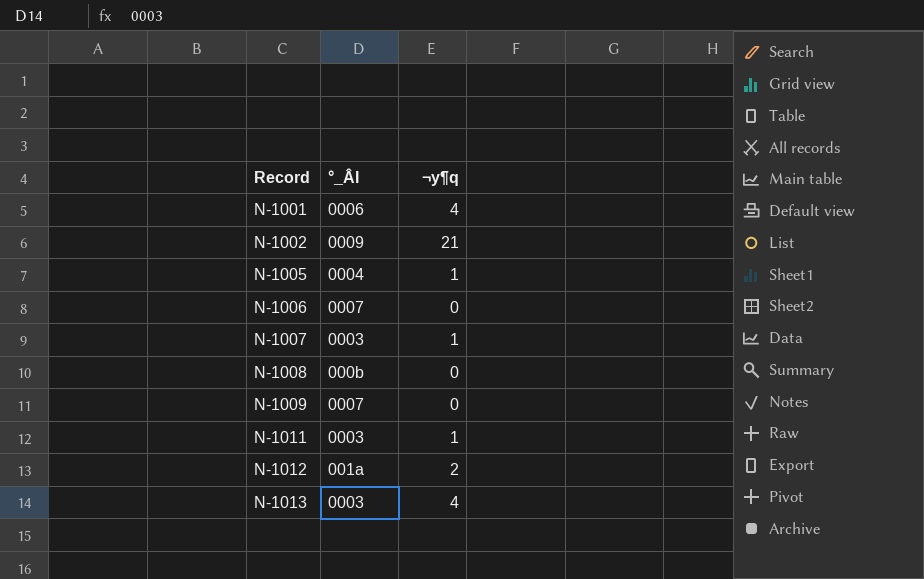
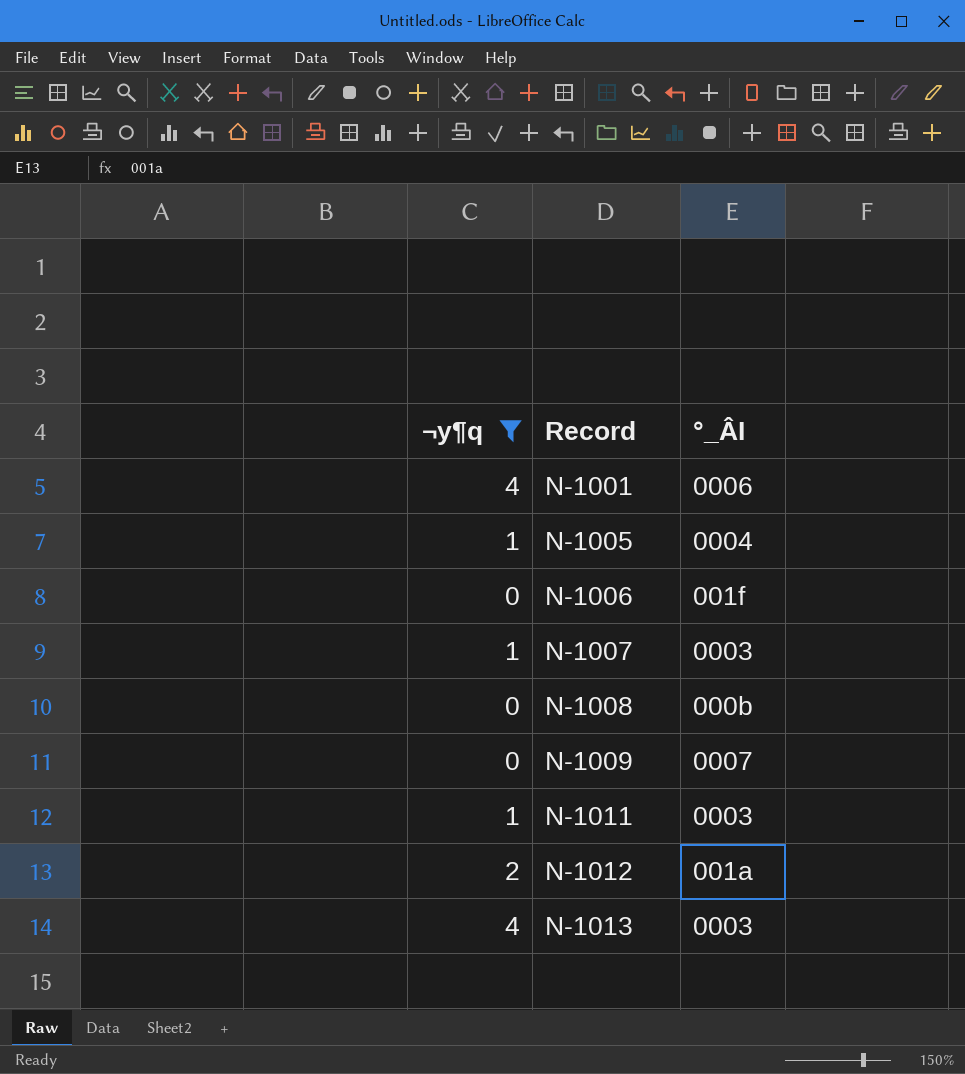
filter: none -> ¬y¶q != 21
column ¬y¶q | position: 3 -> 1
N-1006 | °_ÂI: 0007 -> 001f

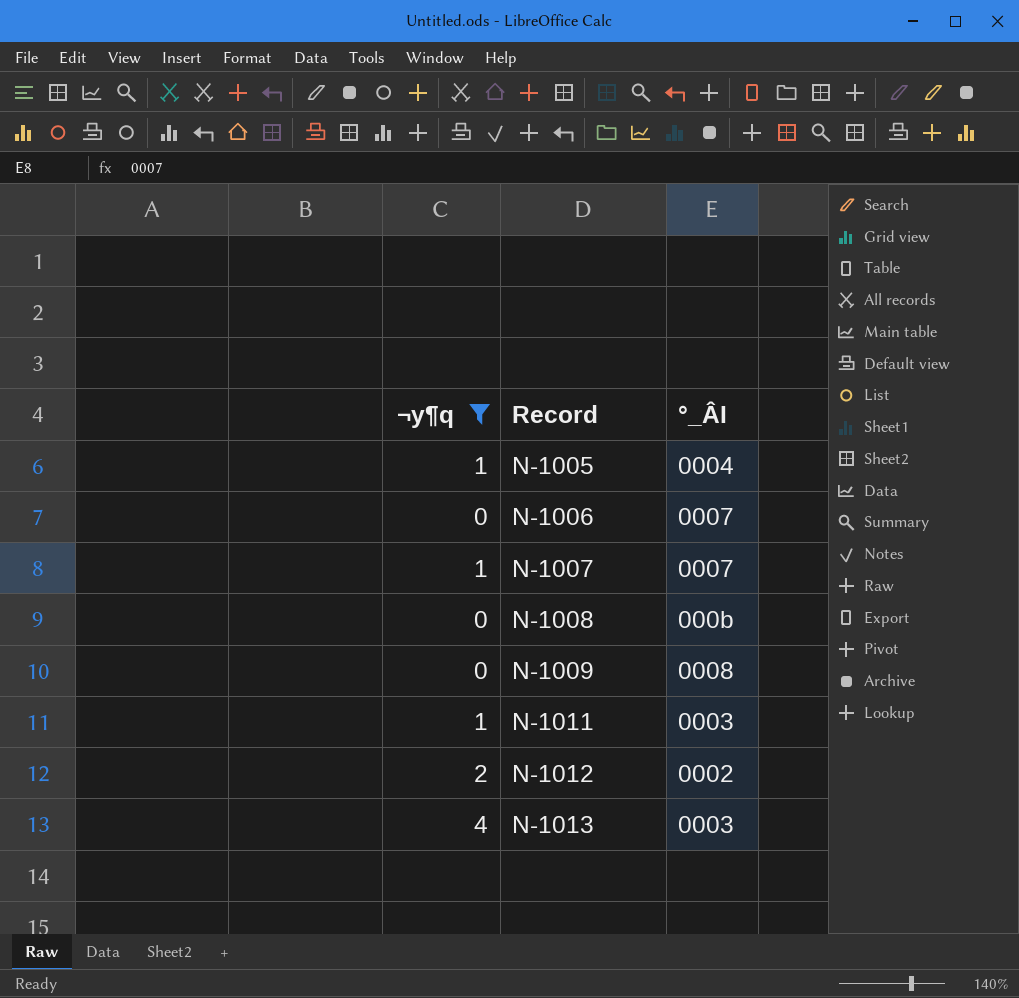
row N-1001: 4 | 0006 -> none
N-1006 | °_ÂI: 001f -> 0007
N-1007 | °_ÂI: 0003 -> 0007
N-1009 | °_ÂI: 0007 -> 0008
N-1012 | °_ÂI: 001a -> 0002

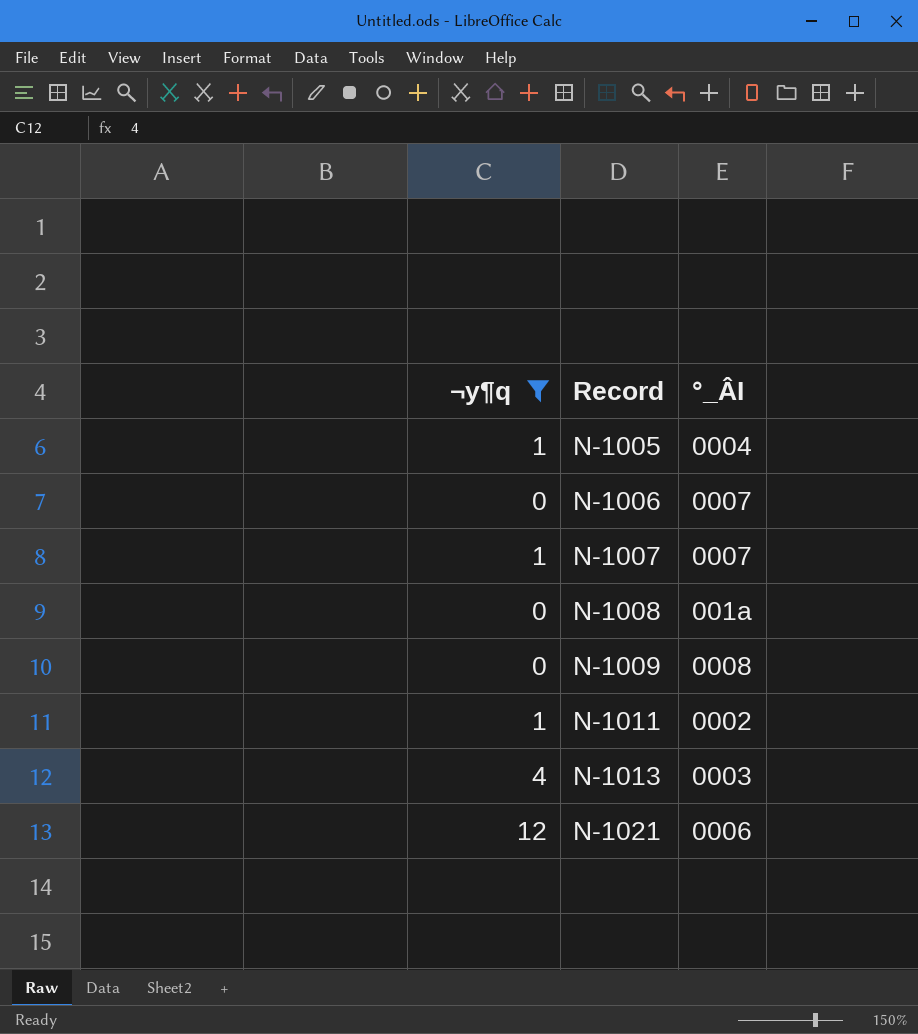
row N-1012: 2 | 0002 -> none
N-1008 | °_ÂI: 000b -> 001a
N-1011 | °_ÂI: 0003 -> 0002
row N-1021: none -> 12 | 0006

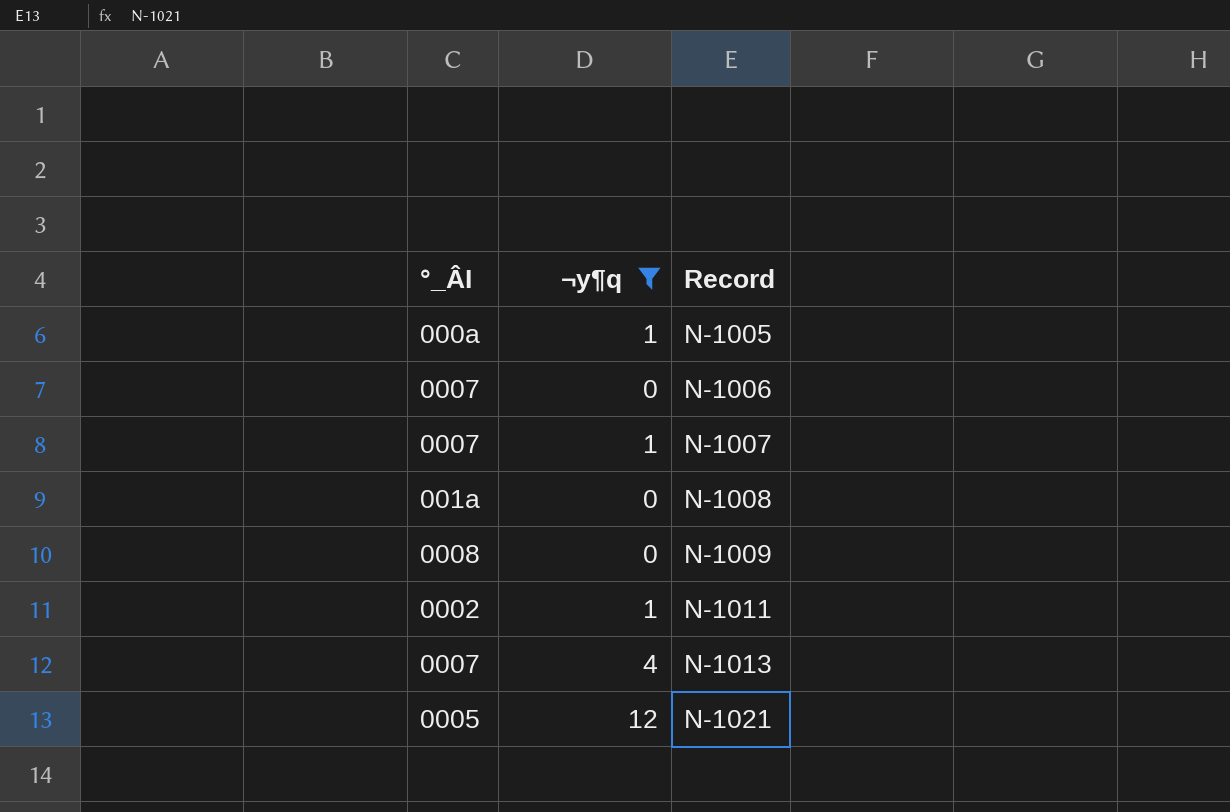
column °_ÂI | position: 3 -> 1
N-1005 | °_ÂI: 0004 -> 000a
N-1013 | °_ÂI: 0003 -> 0007
N-1021 | °_ÂI: 0006 -> 0005

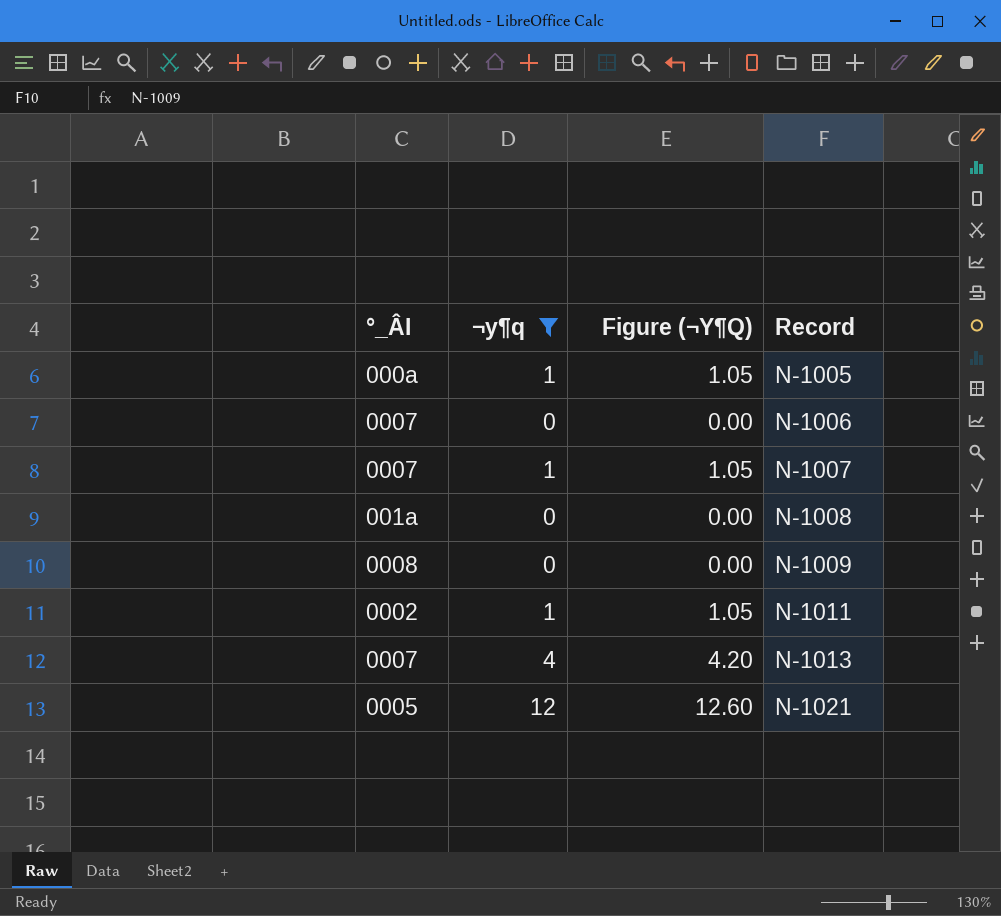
column Figure (¬Y¶Q) | formula: none -> [¬y¶q] * 1.05

